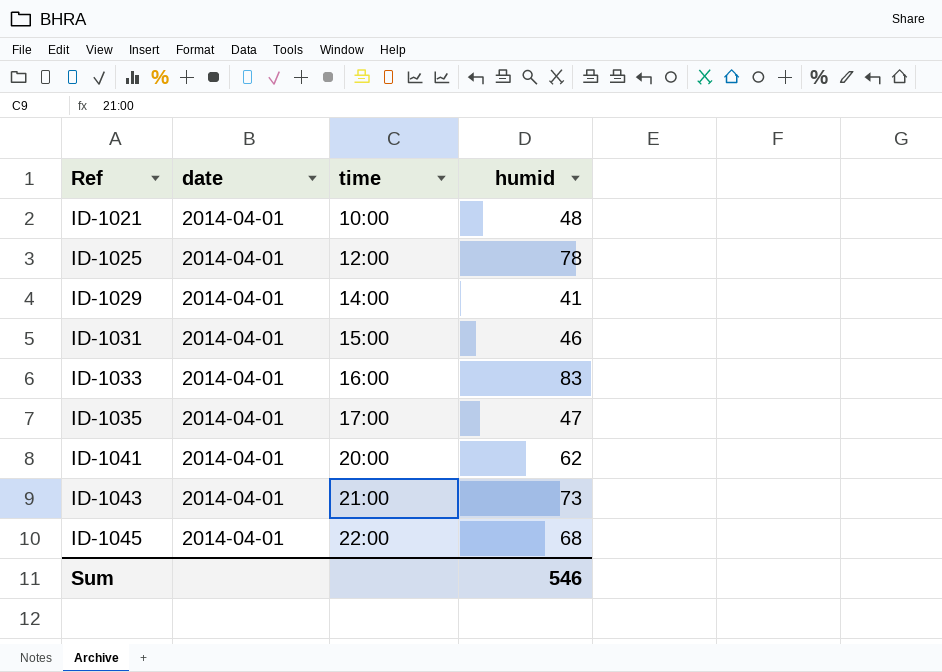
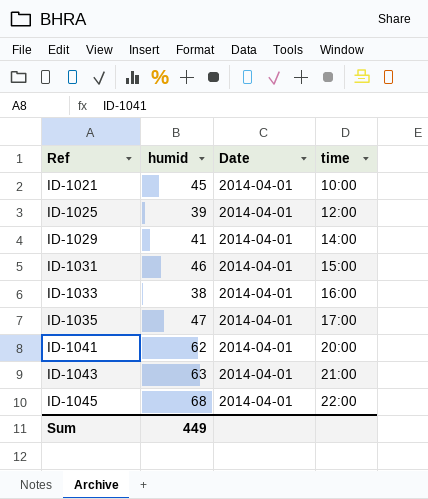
column humid | position: 4 -> 2
column name: date -> Date
ID-1021 | humid: 48 -> 45
ID-1025 | humid: 78 -> 39
ID-1033 | humid: 83 -> 38
ID-1043 | humid: 73 -> 63
Sum | humid: 546 -> 449

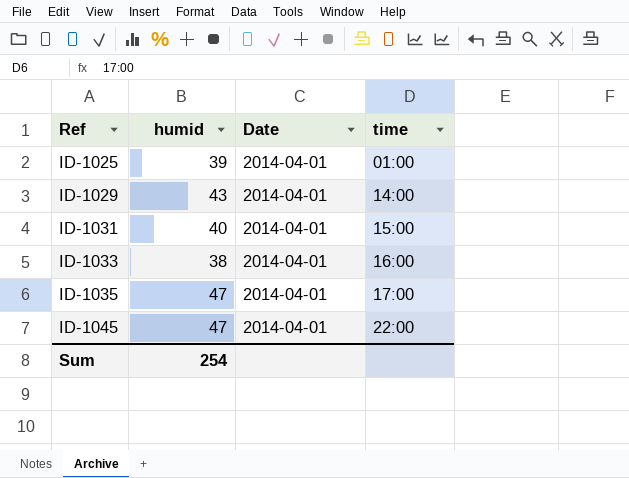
row ID-1021: 45 | 2014-04-01 | 10:00 -> none
row ID-1041: 62 | 2014-04-01 | 20:00 -> none
row ID-1043: 63 | 2014-04-01 | 21:00 -> none
ID-1025 | time: 12:00 -> 01:00
ID-1029 | humid: 41 -> 43
ID-1031 | humid: 46 -> 40
ID-1045 | humid: 68 -> 47
Sum | humid: 449 -> 254

